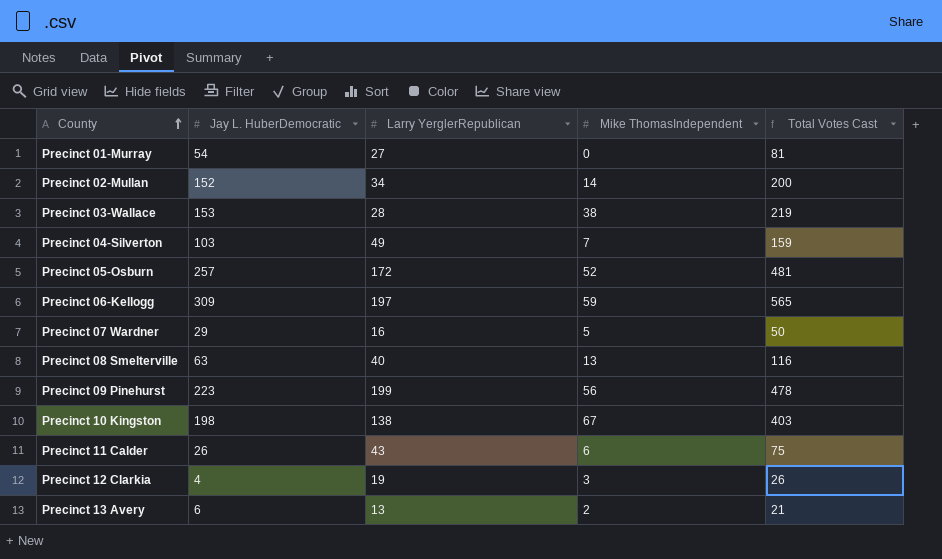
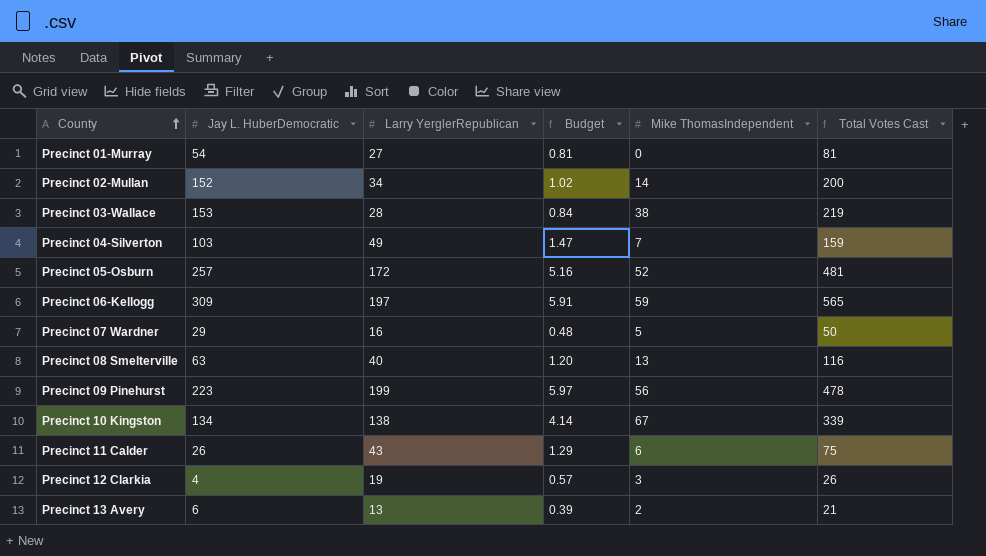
column Budget | formula: none -> [Larry YerglerRepublican] * 0.03
Precinct 10 Kingston | Jay L. HuberDemocratic: 198 -> 134
Precinct 10 Kingston | Total Votes Cast: 403 -> 339

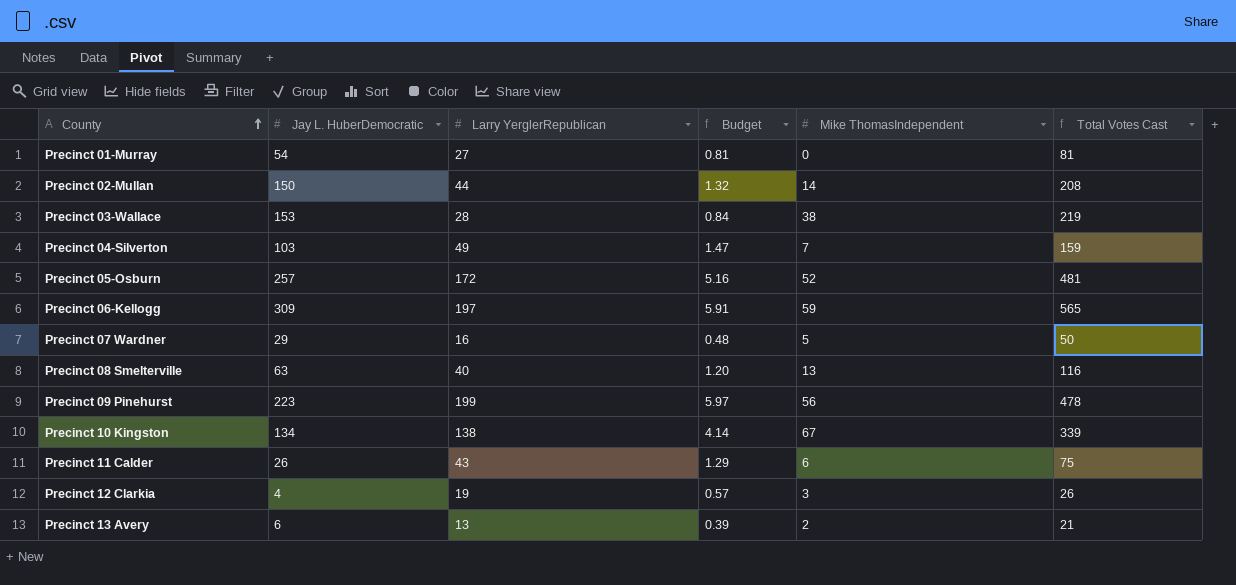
Precinct 02-Mullan | Jay L. HuberDemocratic: 152 -> 150
Precinct 02-Mullan | Larry YerglerRepublican: 34 -> 44
Precinct 02-Mullan | Budget: 1.02 -> 1.32
Precinct 02-Mullan | Total Votes Cast: 200 -> 208

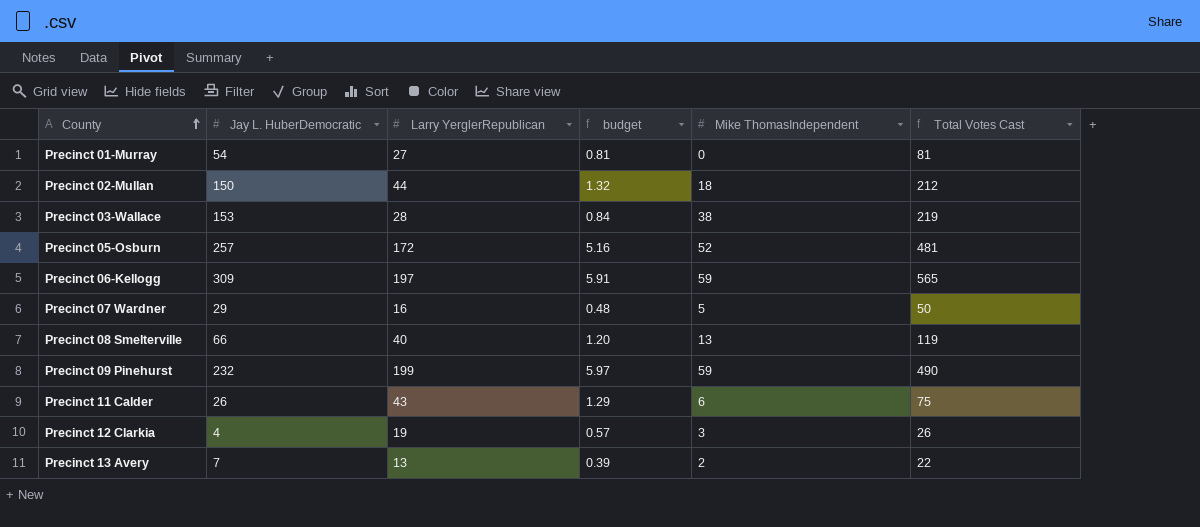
column name: Budget -> budget
row Precinct 04-Silverton: 103 | 49 | 1.47 | 7 | 159 -> none
row Precinct 10 Kingston: 134 | 138 | 4.14 | 67 | 339 -> none
Precinct 02-Mullan | Mike ThomasIndependent: 14 -> 18
Precinct 02-Mullan | Total Votes Cast: 208 -> 212
Precinct 08 Smelterville | Jay L. HuberDemocratic: 63 -> 66
Precinct 08 Smelterville | Total Votes Cast: 116 -> 119
Precinct 09 Pinehurst | Jay L. HuberDemocratic: 223 -> 232
Precinct 09 Pinehurst | Mike ThomasIndependent: 56 -> 59
Precinct 09 Pinehurst | Total Votes Cast: 478 -> 490
Precinct 13 Avery | Jay L. HuberDemocratic: 6 -> 7
Precinct 13 Avery | Total Votes Cast: 21 -> 22

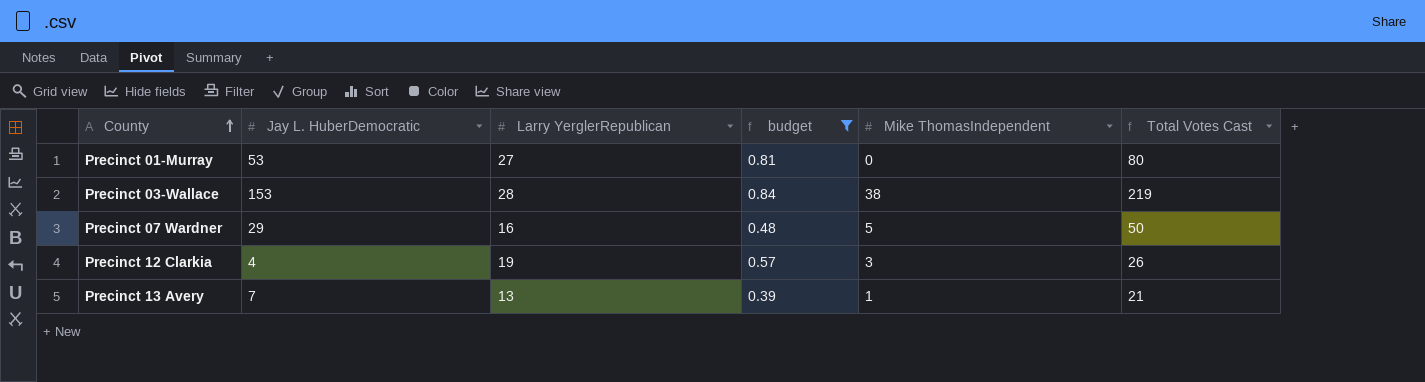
filter: none -> budget <= 0.84
Precinct 01-Murray | Jay L. HuberDemocratic: 54 -> 53
Precinct 01-Murray | Total Votes Cast: 81 -> 80
Precinct 13 Avery | Mike ThomasIndependent: 2 -> 1
Precinct 13 Avery | Total Votes Cast: 22 -> 21

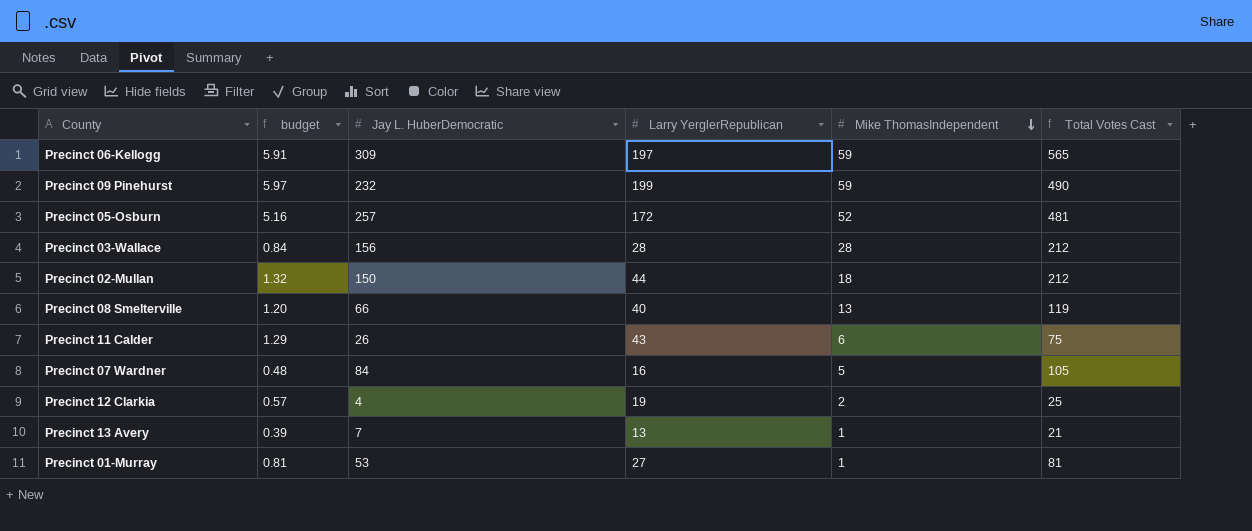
filter: budget <= 0.84 -> none
row order: County ascending -> Mike ThomasIndependent descending
column budget | position: 4 -> 2
Precinct 03-Wallace | Jay L. HuberDemocratic: 153 -> 156
Precinct 03-Wallace | Mike ThomasIndependent: 38 -> 28
Precinct 03-Wallace | Total Votes Cast: 219 -> 212
Precinct 07 Wardner | Jay L. HuberDemocratic: 29 -> 84
Precinct 07 Wardner | Total Votes Cast: 50 -> 105
Precinct 12 Clarkia | Mike ThomasIndependent: 3 -> 2
Precinct 12 Clarkia | Total Votes Cast: 26 -> 25
Precinct 01-Murray | Mike ThomasIndependent: 0 -> 1
Precinct 01-Murray | Total Votes Cast: 80 -> 81

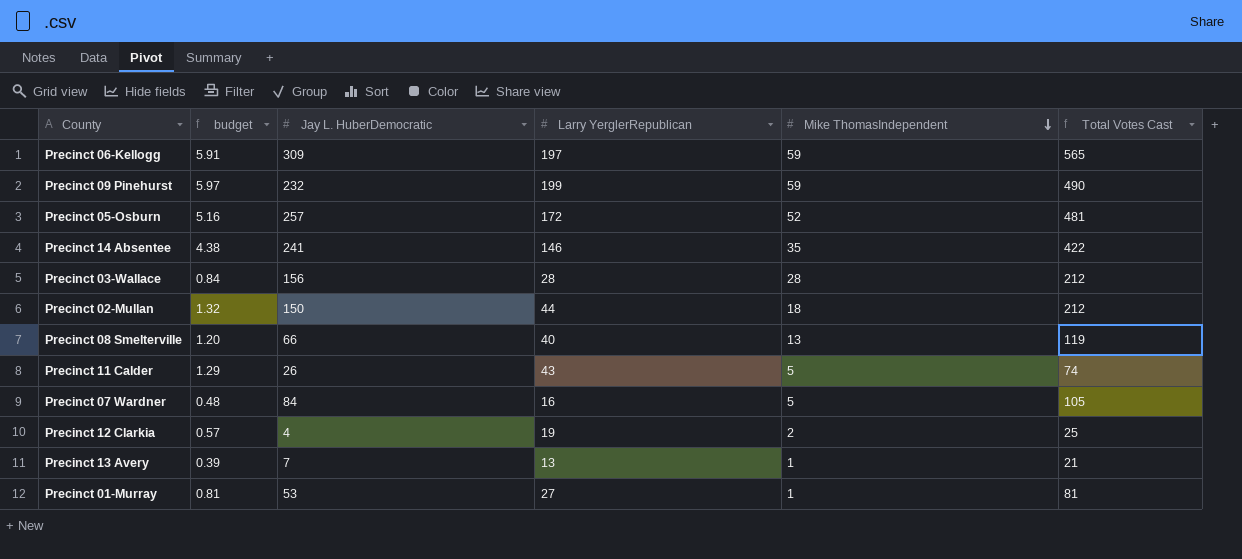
row Precinct 14 Absentee: none -> 4.38 | 241 | 146 | 35 | 422
Precinct 11 Calder | Mike ThomasIndependent: 6 -> 5
Precinct 11 Calder | Total Votes Cast: 75 -> 74

